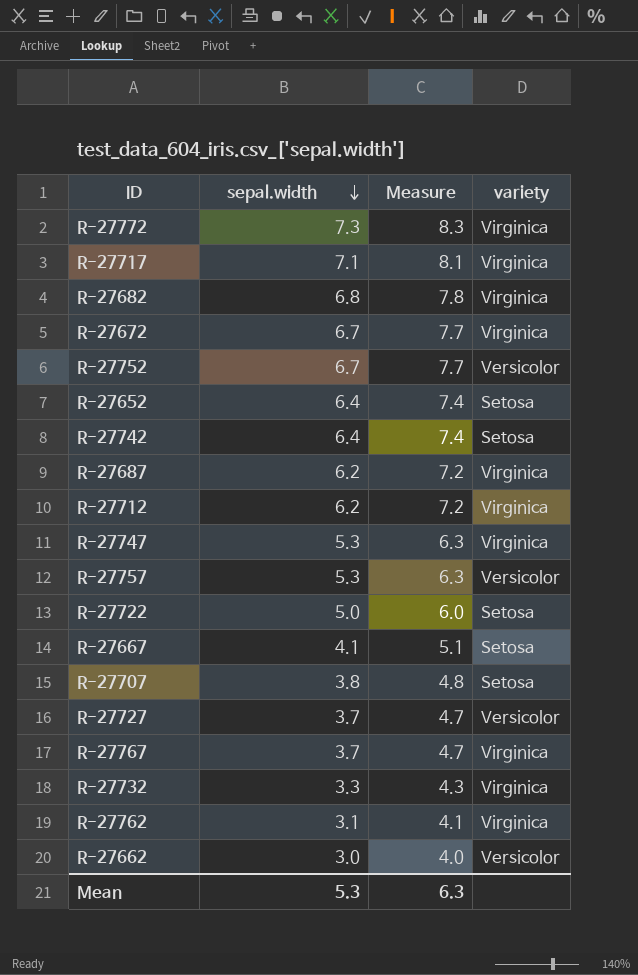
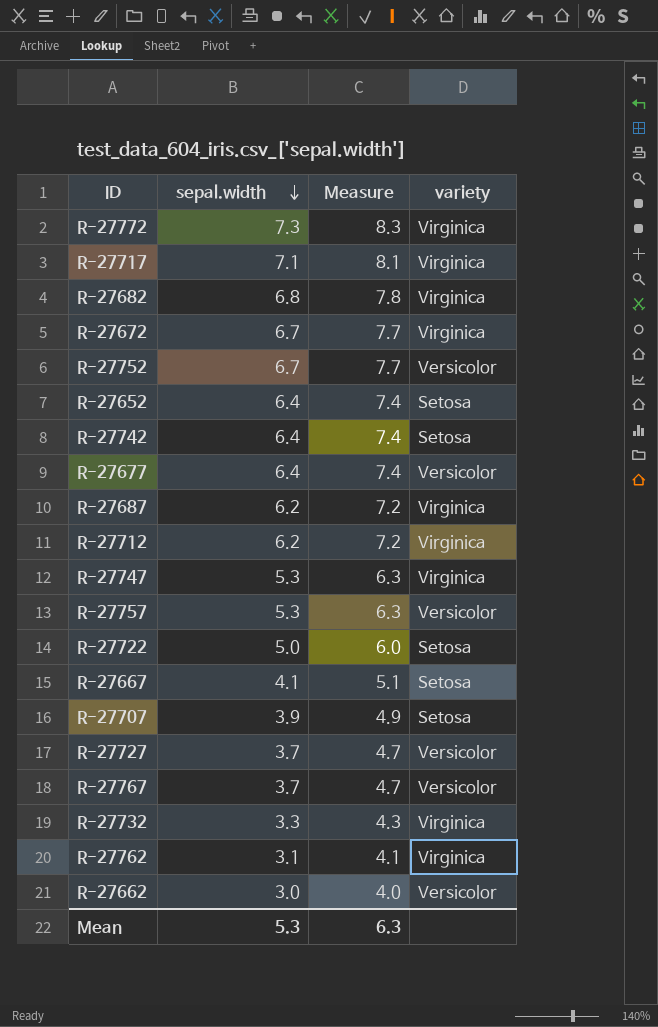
row R-27677: none -> 6.4 | 7.4 | Versicolor
R-27707 | sepal.width: 3.8 -> 3.9
R-27707 | Measure: 4.8 -> 4.9
R-27767 | variety: Virginica -> Versicolor

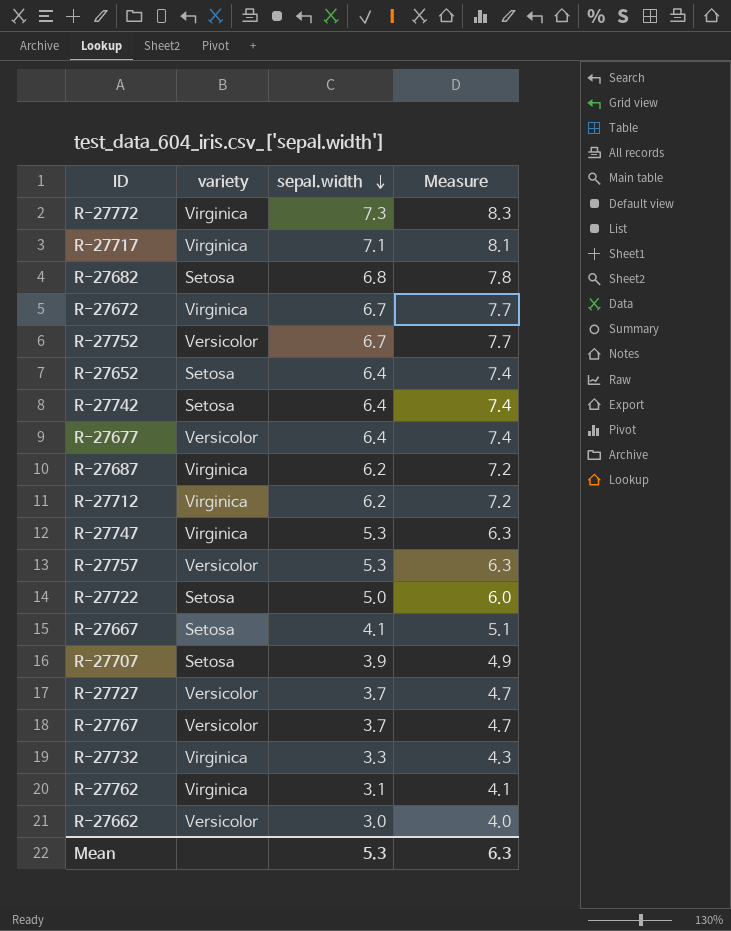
column variety | position: 4 -> 2
R-27682 | variety: Virginica -> Setosa

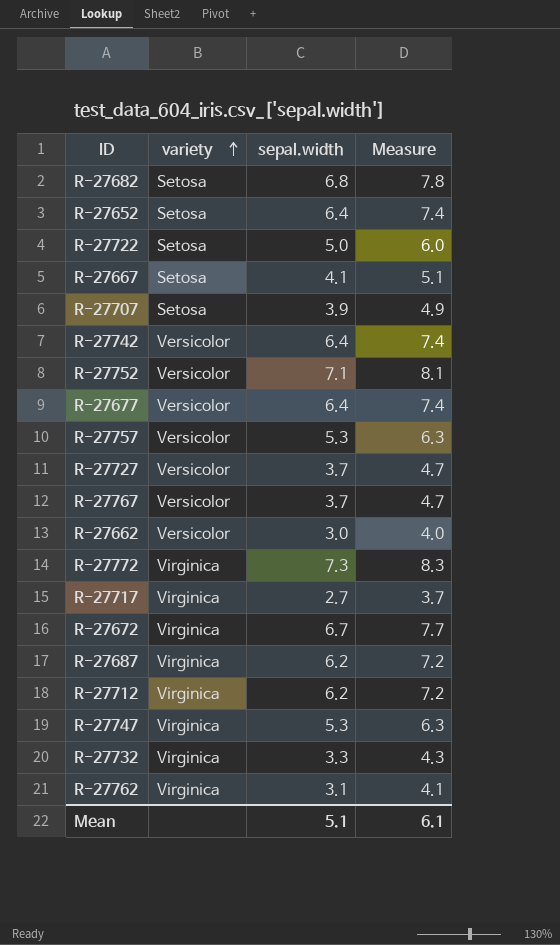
row order: sepal.width descending -> variety ascending
R-27742 | variety: Setosa -> Versicolor
R-27752 | sepal.width: 6.7 -> 7.1
R-27752 | Measure: 7.7 -> 8.1
R-27717 | sepal.width: 7.1 -> 2.7
R-27717 | Measure: 8.1 -> 3.7
Mean | sepal.width: 5.3 -> 5.1
Mean | Measure: 6.3 -> 6.1

